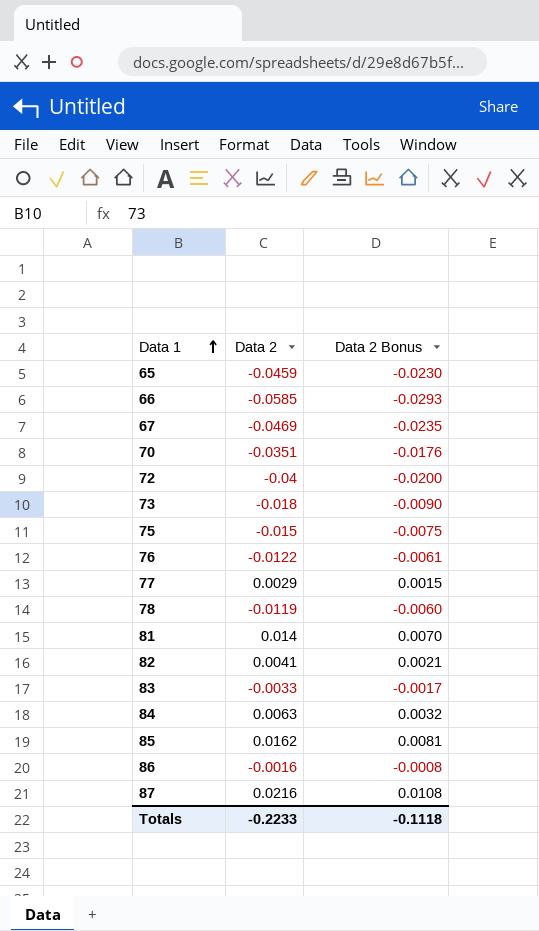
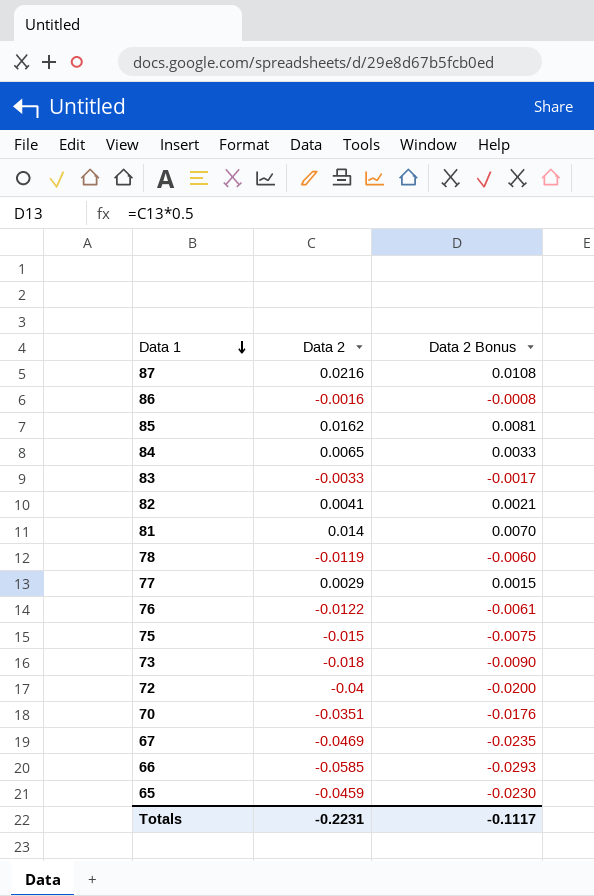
row order: Data 1 ascending -> Data 1 descending
84 | Data 2: 0.0063 -> 0.0065
84 | Data 2 Bonus: 0.0032 -> 0.0033
Totals | Data 2: -0.2233 -> -0.2231
Totals | Data 2 Bonus: -0.1118 -> -0.1117

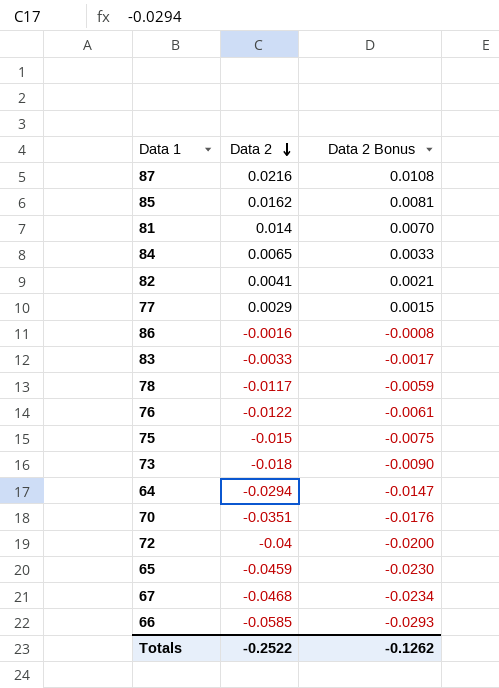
row order: Data 1 descending -> Data 2 descending
78 | Data 2: -0.0119 -> -0.0117
78 | Data 2 Bonus: -0.0060 -> -0.0059
row 64: none -> -0.0294 | -0.0147
67 | Data 2: -0.0469 -> -0.0468
67 | Data 2 Bonus: -0.0235 -> -0.0234
Totals | Data 2: -0.2231 -> -0.2522
Totals | Data 2 Bonus: -0.1117 -> -0.1262

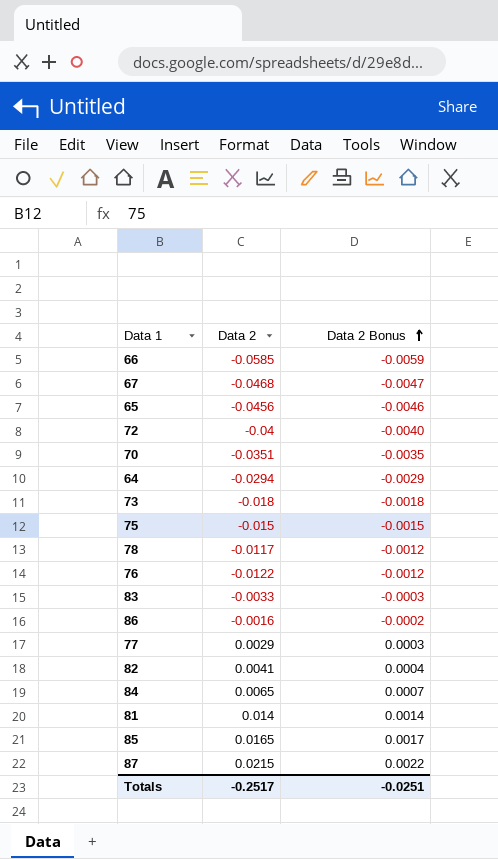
row order: Data 2 descending -> Data 2 Bonus ascending
column Data 2 Bonus | formula: [Data 2] * 0.5 -> [Data 2] * 0.1
65 | Data 2: -0.0459 -> -0.0456
85 | Data 2: 0.0162 -> 0.0165
87 | Data 2: 0.0216 -> 0.0215
Totals | Data 2: -0.2522 -> -0.2517
Totals | Data 2 Bonus: -0.1262 -> -0.0251

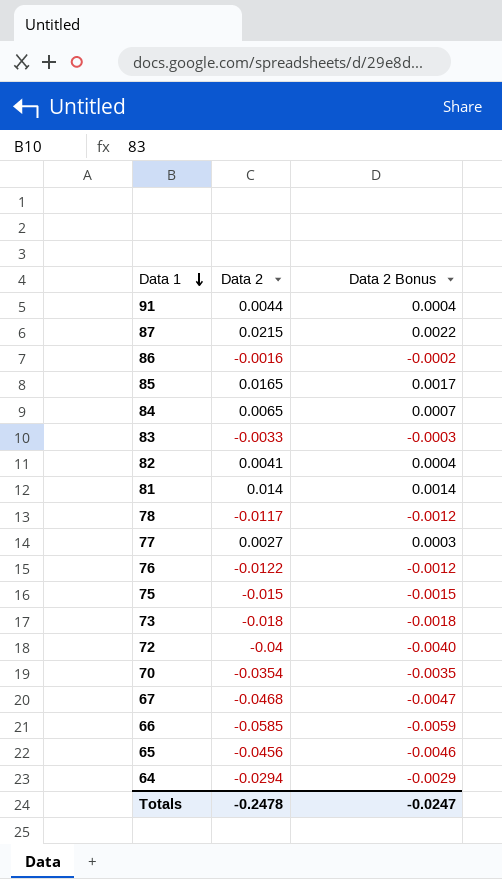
row order: Data 2 Bonus ascending -> Data 1 descending
row 91: none -> 0.0044 | 0.0004
77 | Data 2: 0.0029 -> 0.0027
70 | Data 2: -0.0351 -> -0.0354
Totals | Data 2: -0.2517 -> -0.2478
Totals | Data 2 Bonus: -0.0251 -> -0.0247

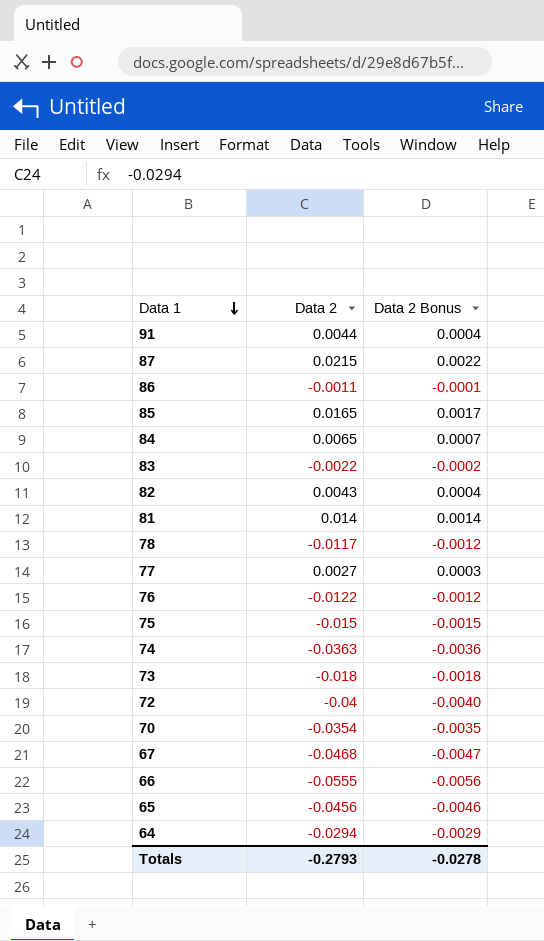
86 | Data 2: -0.0016 -> -0.0011
86 | Data 2 Bonus: -0.0002 -> -0.0001
83 | Data 2: -0.0033 -> -0.0022
83 | Data 2 Bonus: -0.0003 -> -0.0002
82 | Data 2: 0.0041 -> 0.0043
row 74: none -> -0.0363 | -0.0036
66 | Data 2: -0.0585 -> -0.0555
66 | Data 2 Bonus: -0.0059 -> -0.0056
Totals | Data 2: -0.2478 -> -0.2793
Totals | Data 2 Bonus: -0.0247 -> -0.0278

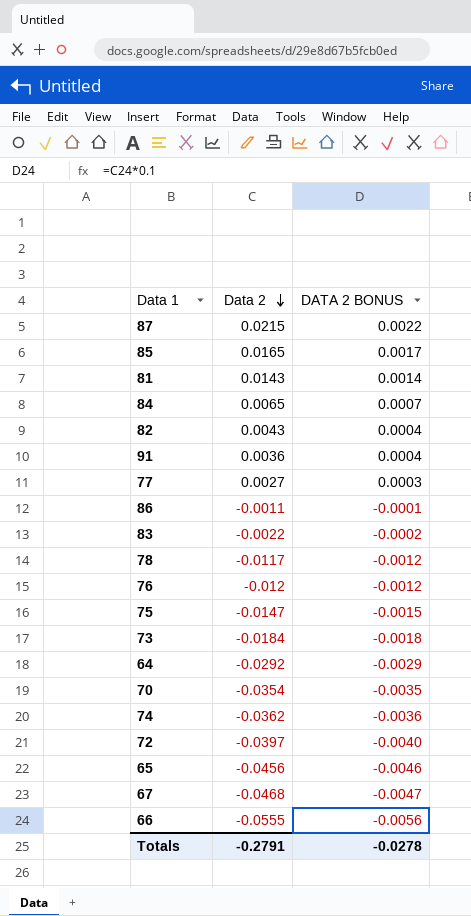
row order: Data 1 descending -> Data 2 descending
column name: Data 2 Bonus -> DATA 2 BONUS
81 | Data 2: 0.014 -> 0.0143
91 | Data 2: 0.0044 -> 0.0036
76 | Data 2: -0.0122 -> -0.012
75 | Data 2: -0.015 -> -0.0147
73 | Data 2: -0.018 -> -0.0184
64 | Data 2: -0.0294 -> -0.0292
74 | Data 2: -0.0363 -> -0.0362
72 | Data 2: -0.04 -> -0.0397
Totals | Data 2: -0.2793 -> -0.2791

